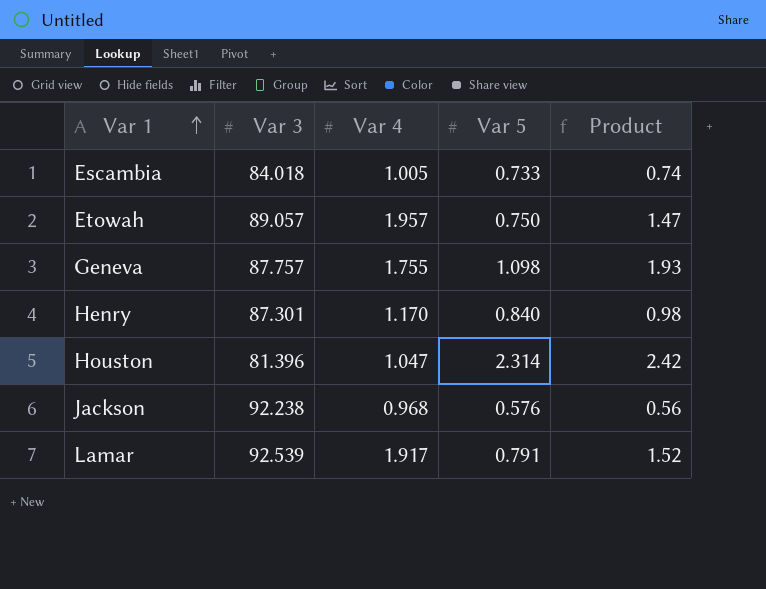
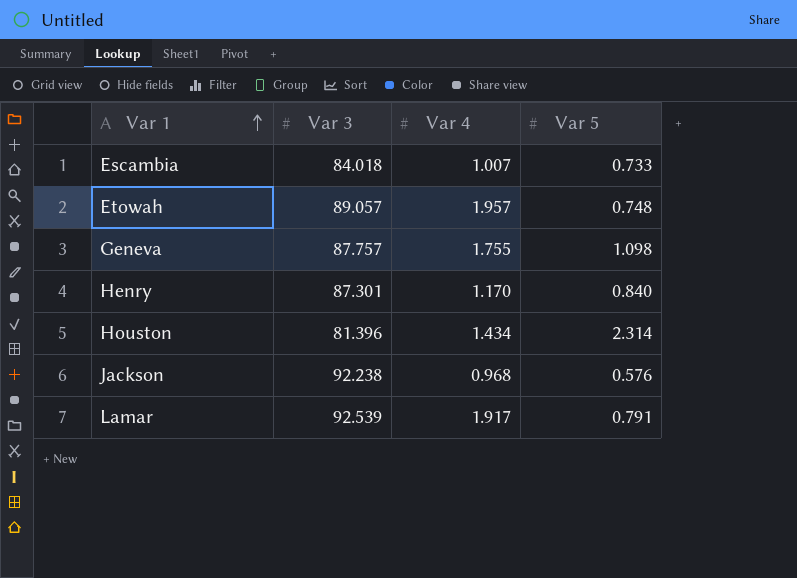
column Product | formula: [Var 4] * [Var 5] -> none
Escambia | Var 4: 1.005 -> 1.007
Etowah | Var 5: 0.750 -> 0.748
Houston | Var 4: 1.047 -> 1.434

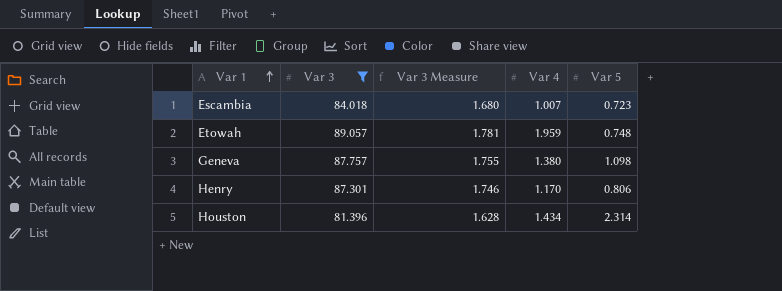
filter: none -> Var 3 <= 89.057
column Var 3 Measure | formula: none -> [Var 3] * 0.02
Escambia | Var 5: 0.733 -> 0.723
Etowah | Var 4: 1.957 -> 1.959
Geneva | Var 4: 1.755 -> 1.380
Henry | Var 5: 0.840 -> 0.806

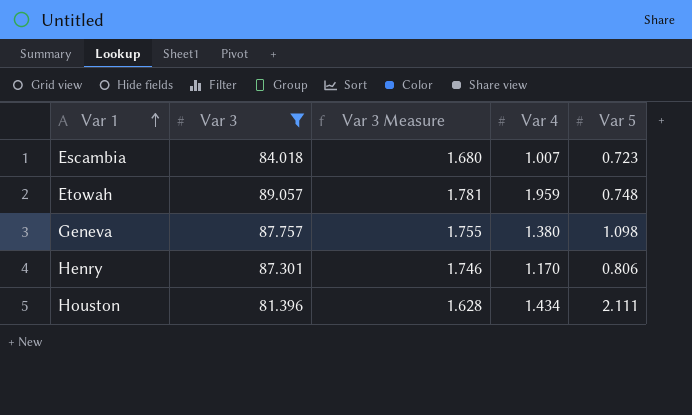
Houston | Var 5: 2.314 -> 2.111

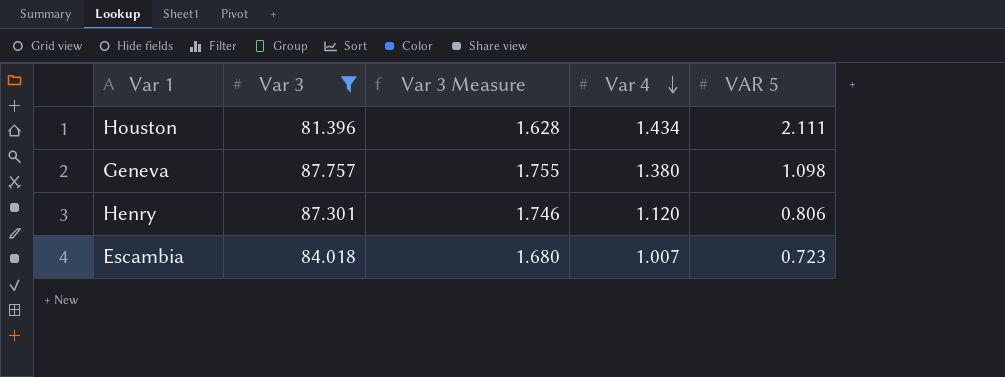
row order: Var 1 ascending -> Var 4 descending
column name: Var 5 -> VAR 5
row Etowah: 89.057 | 1.781 | 1.959 | 0.748 -> none
Henry | Var 4: 1.170 -> 1.120

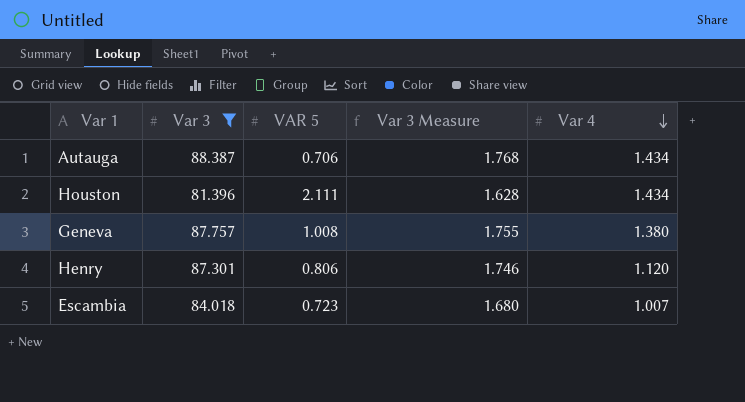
column VAR 5 | position: 5 -> 3
row Autauga: none -> 88.387 | 0.706 | 1.768 | 1.434
Geneva | VAR 5: 1.098 -> 1.008

